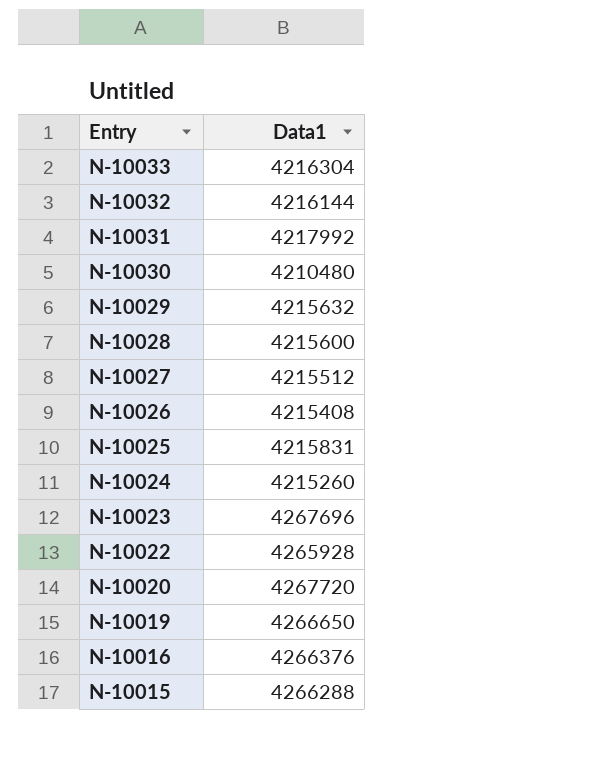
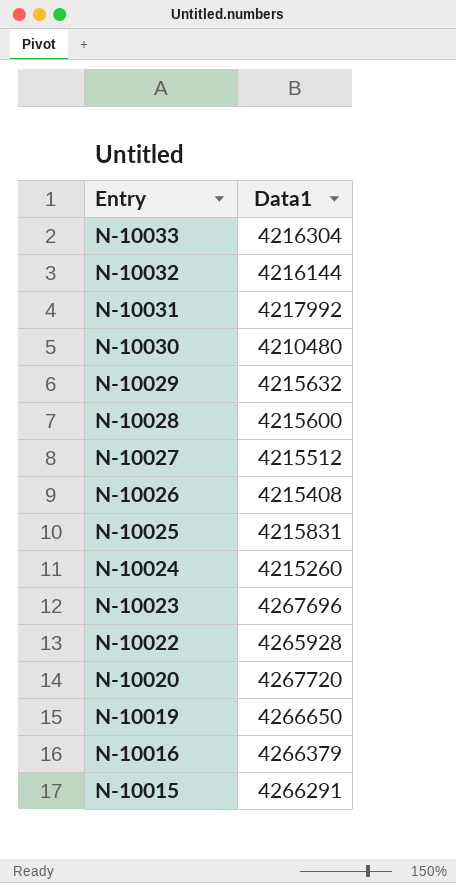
N-10016 | Data1: 4266376 -> 4266379
N-10015 | Data1: 4266288 -> 4266291

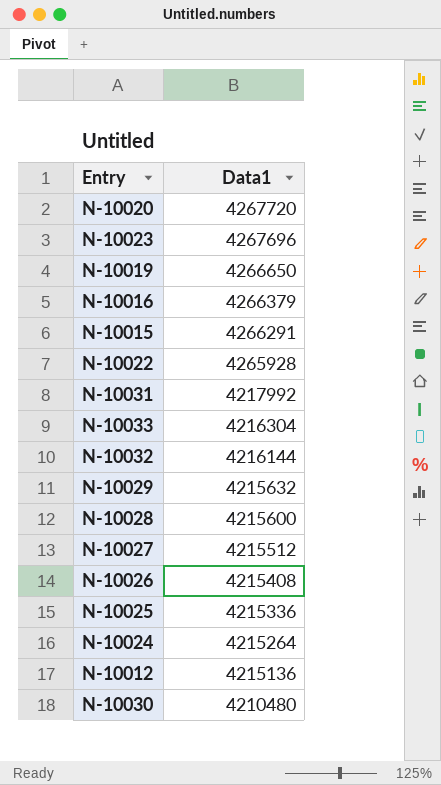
row order: Entry descending -> Data1 descending
N-10025 | Data1: 4215831 -> 4215336
N-10024 | Data1: 4215260 -> 4215264
row N-10012: none -> 4215136

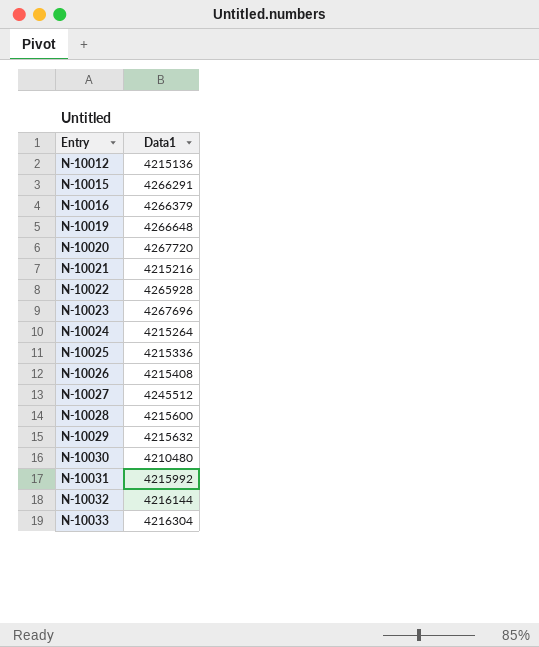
row order: Data1 descending -> Entry ascending
N-10019 | Data1: 4266650 -> 4266648
row N-10021: none -> 4215216
N-10027 | Data1: 4215512 -> 4245512
N-10031 | Data1: 4217992 -> 4215992

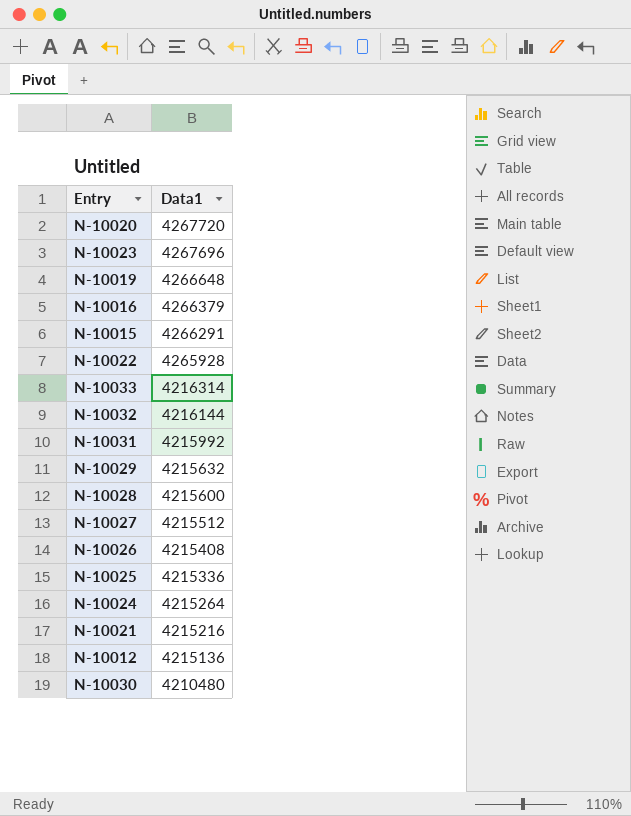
row order: Entry ascending -> Data1 descending
N-10033 | Data1: 4216304 -> 4216314
N-10027 | Data1: 4245512 -> 4215512

